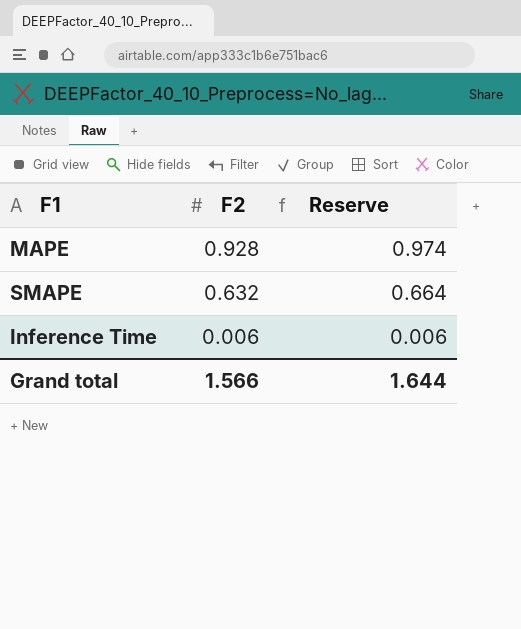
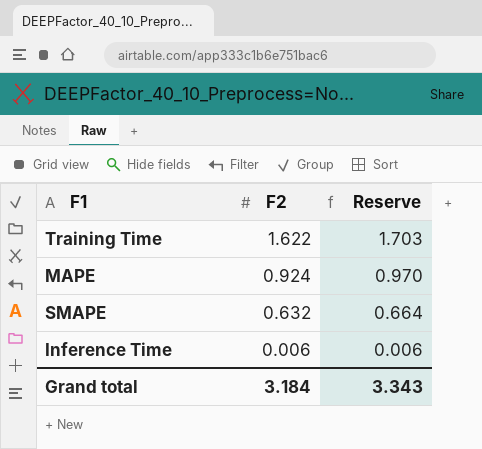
row Training Time: none -> 1.622 | 1.703
MAPE | F2: 0.928 -> 0.924
MAPE | Reserve: 0.974 -> 0.970
Grand total | F2: 1.566 -> 3.184
Grand total | Reserve: 1.644 -> 3.343

